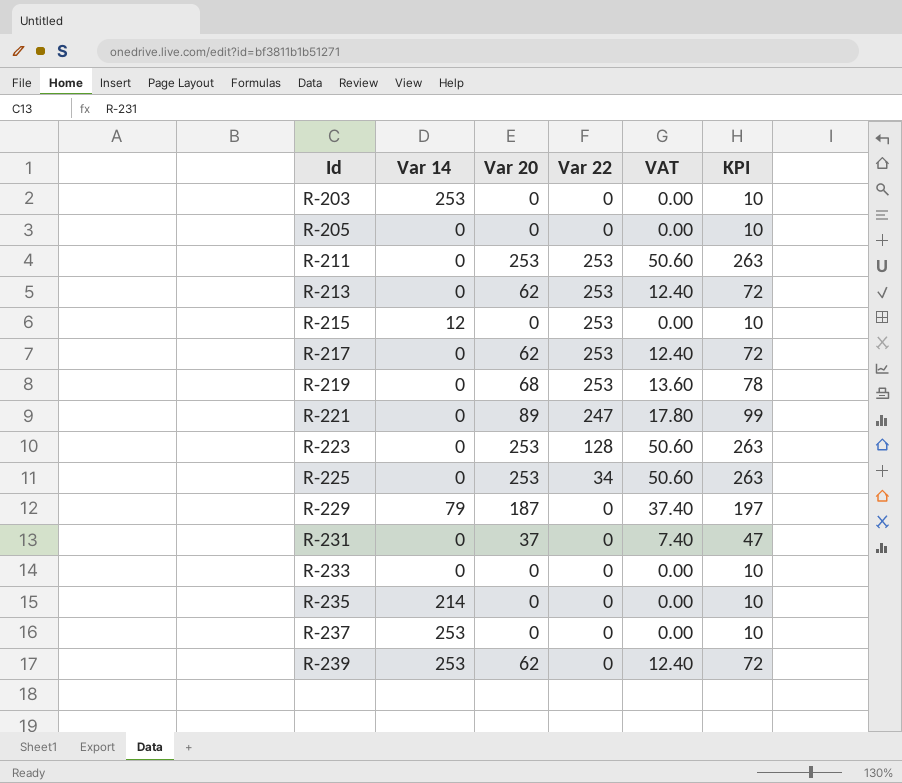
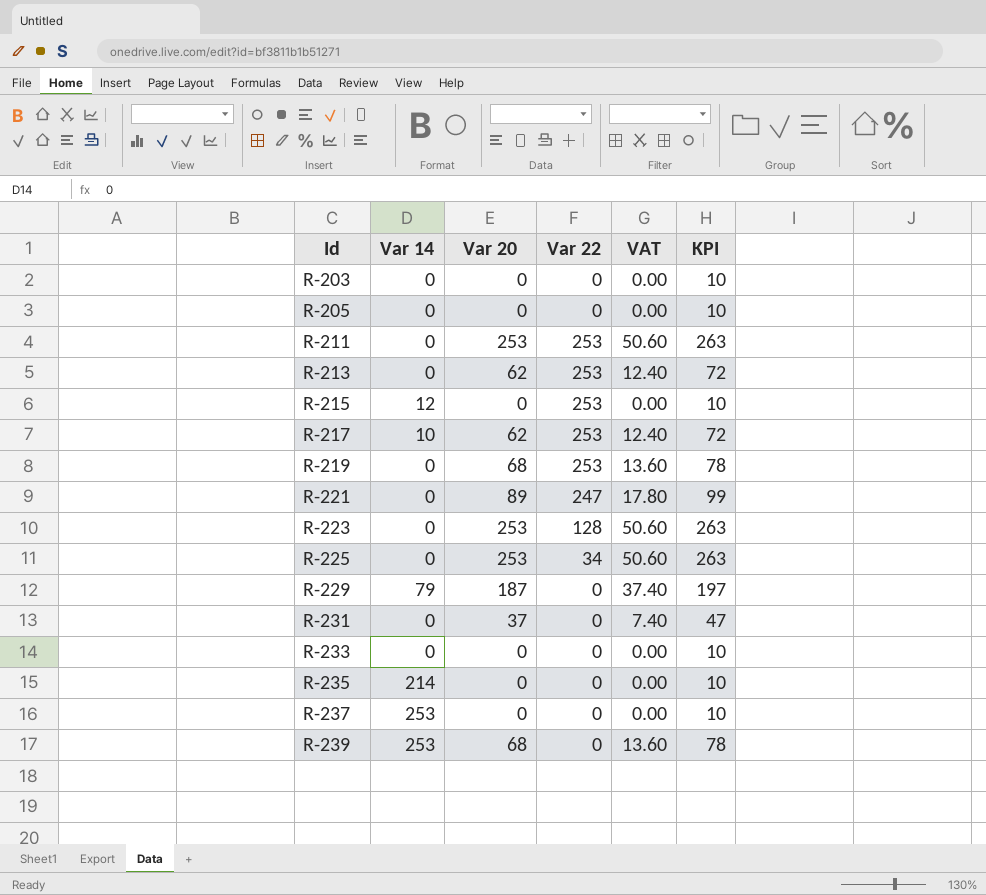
R-203 | Var 14: 253 -> 0
R-217 | Var 14: 0 -> 10
R-239 | Var 20: 62 -> 68
R-239 | VAT: 12.40 -> 13.60
R-239 | KPI: 72 -> 78

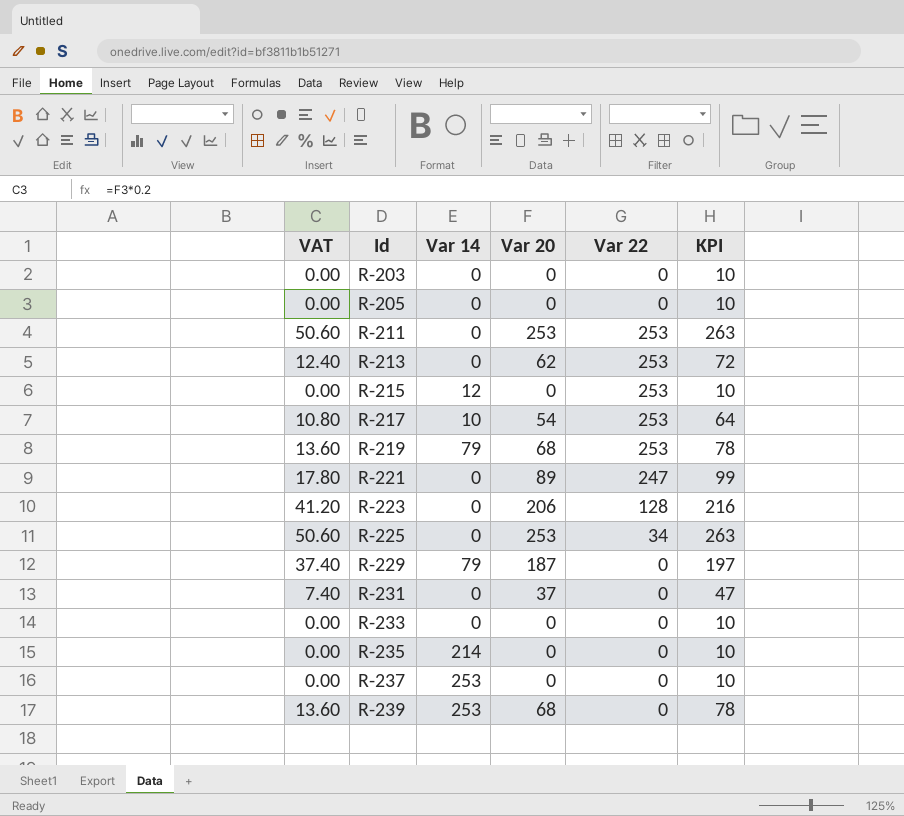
column VAT | position: 5 -> 1
R-217 | VAT: 12.40 -> 10.80
R-217 | Var 20: 62 -> 54
R-217 | KPI: 72 -> 64
R-219 | Var 14: 0 -> 79
R-223 | VAT: 50.60 -> 41.20
R-223 | Var 20: 253 -> 206
R-223 | KPI: 263 -> 216

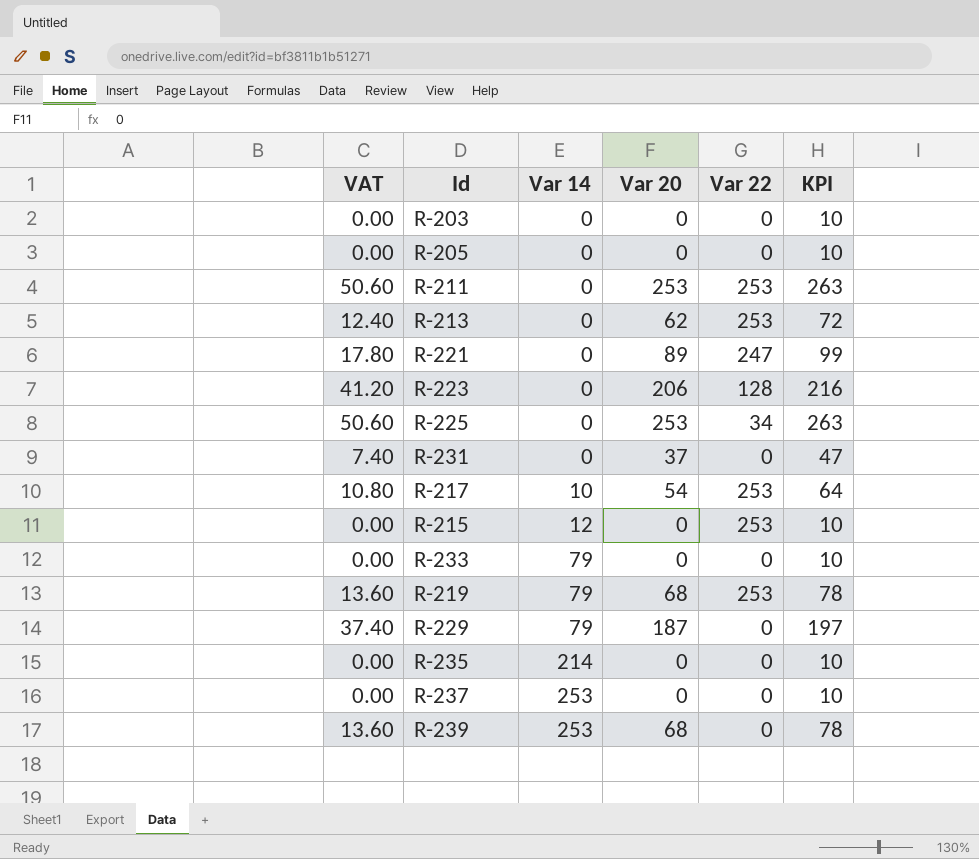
row order: Id ascending -> Var 14 ascending
R-233 | Var 14: 0 -> 79

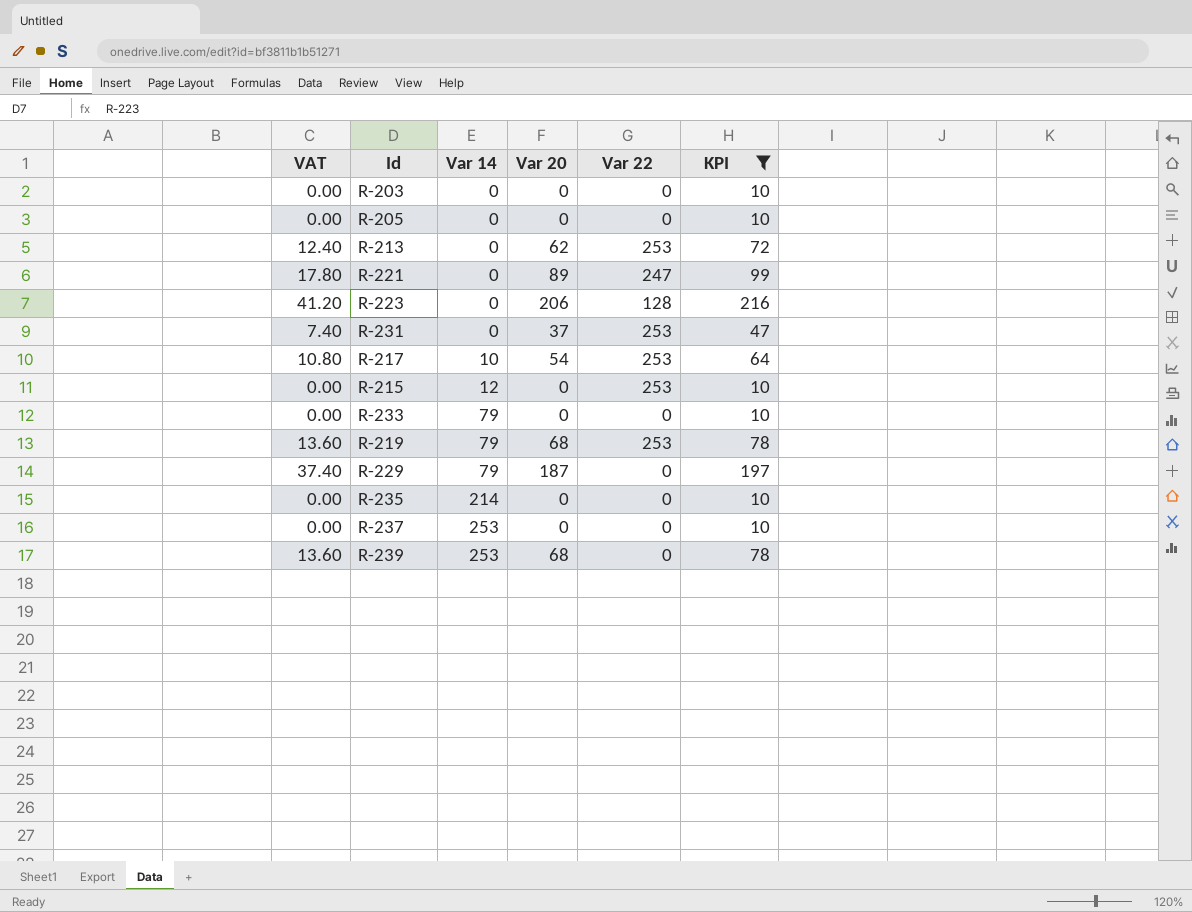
filter: none -> KPI != 263
R-231 | Var 22: 0 -> 253

